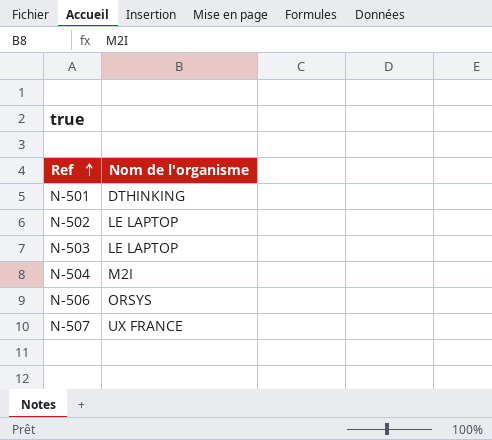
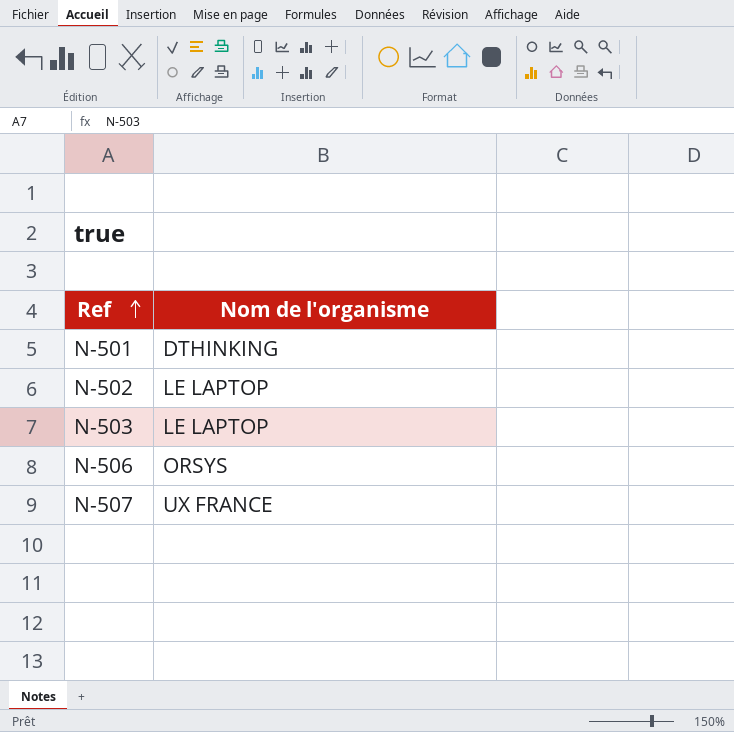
row N-504: M2I -> none

